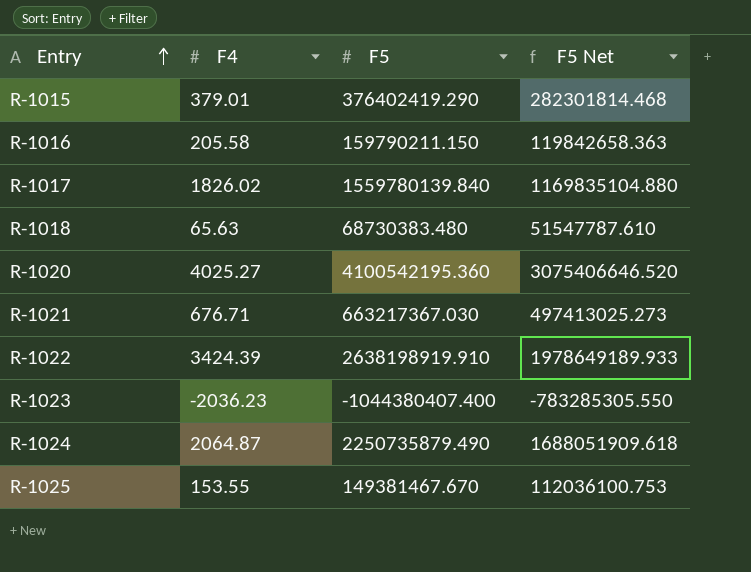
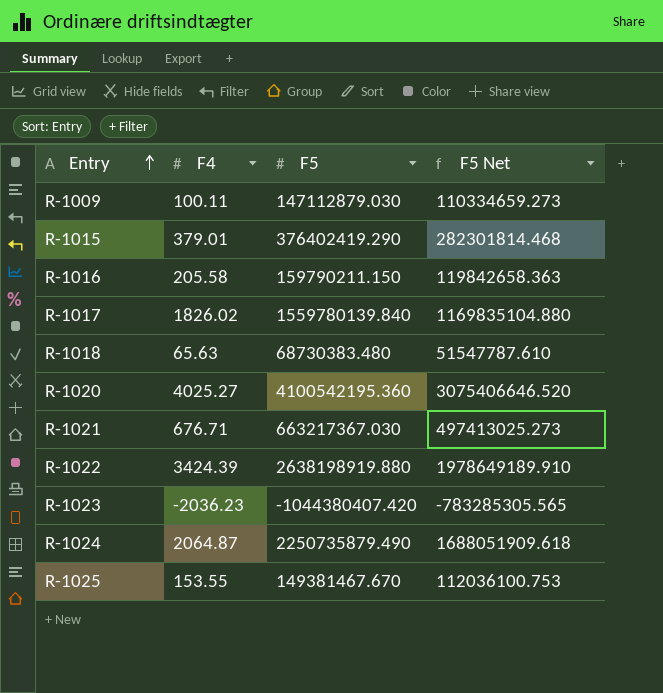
row R-1009: none -> 100.11 | 147112879.030 | 110334659.273
R-1022 | F5: 2638198919.910 -> 2638198919.880
R-1022 | F5 Net: 1978649189.933 -> 1978649189.910
R-1023 | F5: -1044380407.400 -> -1044380407.420
R-1023 | F5 Net: -783285305.550 -> -783285305.565

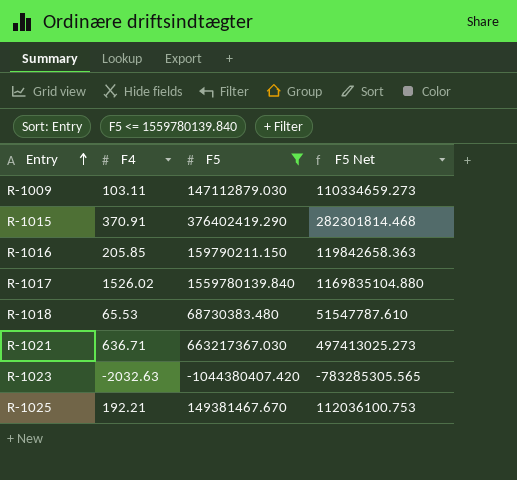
filter: none -> F5 <= 1559780139.840
R-1009 | F4: 100.11 -> 103.11
R-1015 | F4: 379.01 -> 370.91
R-1016 | F4: 205.58 -> 205.85
R-1017 | F4: 1826.02 -> 1526.02
R-1018 | F4: 65.63 -> 65.53
R-1021 | F4: 676.71 -> 636.71
R-1023 | F4: -2036.23 -> -2032.63
R-1025 | F4: 153.55 -> 192.21

